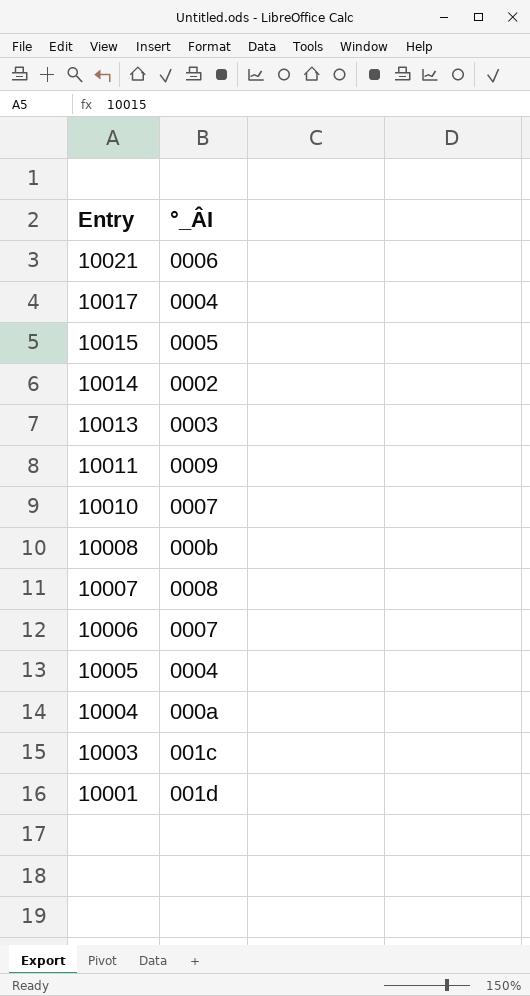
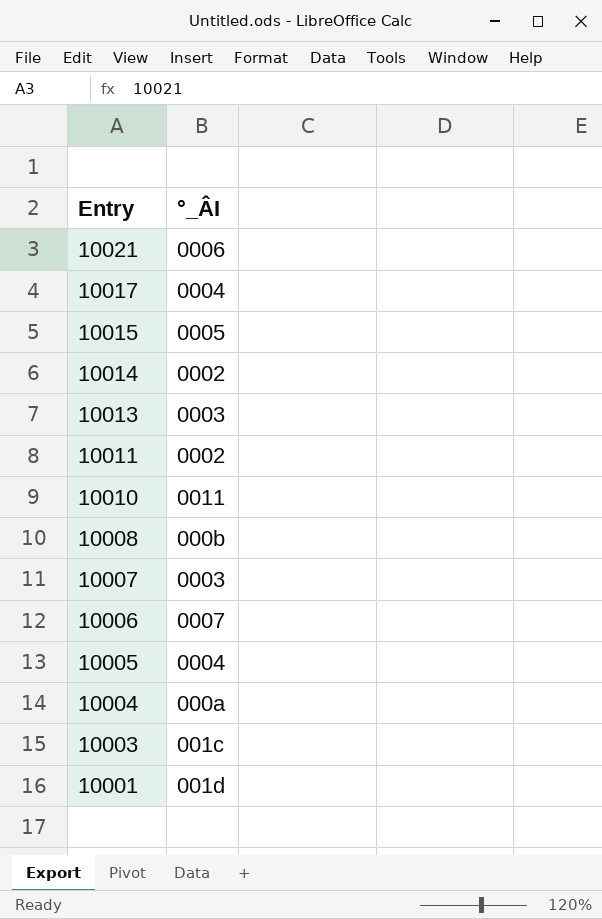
10011 | °_ÂI: 0009 -> 0002
10010 | °_ÂI: 0007 -> 0011
10007 | °_ÂI: 0008 -> 0003

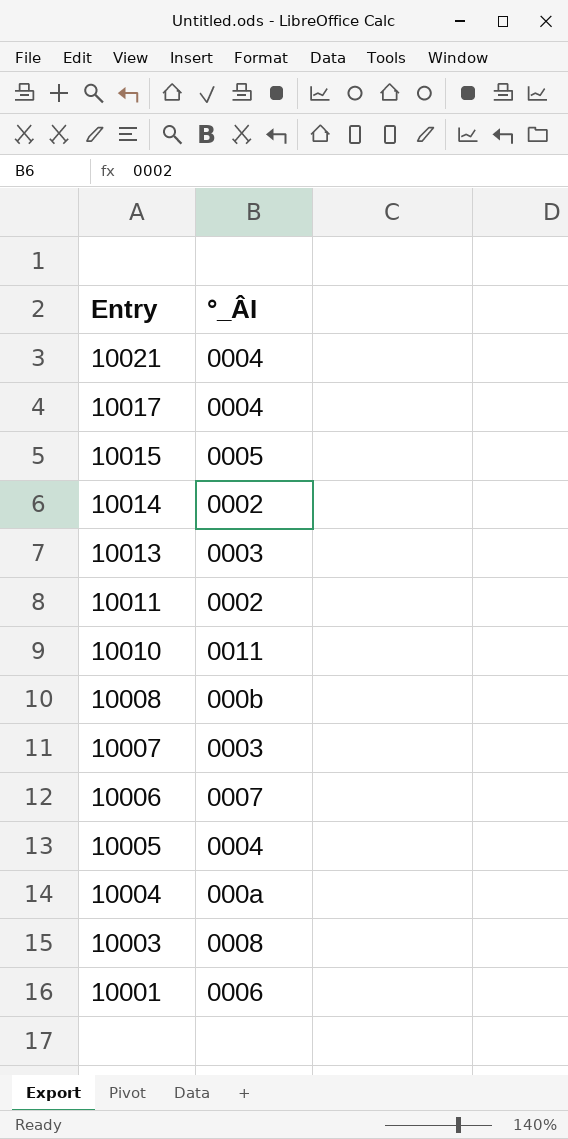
10021 | °_ÂI: 0006 -> 0004
10003 | °_ÂI: 001c -> 0008
10001 | °_ÂI: 001d -> 0006

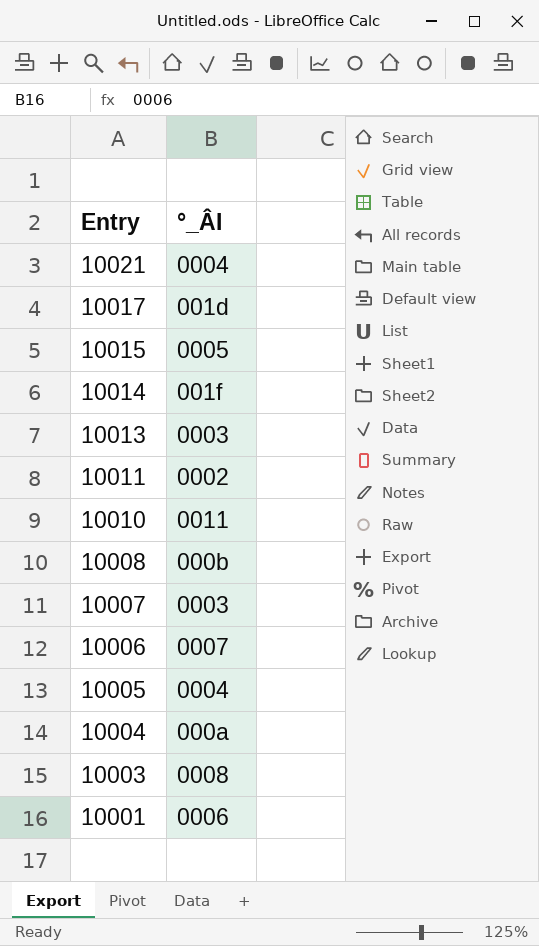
10017 | °_ÂI: 0004 -> 001d
10014 | °_ÂI: 0002 -> 001f

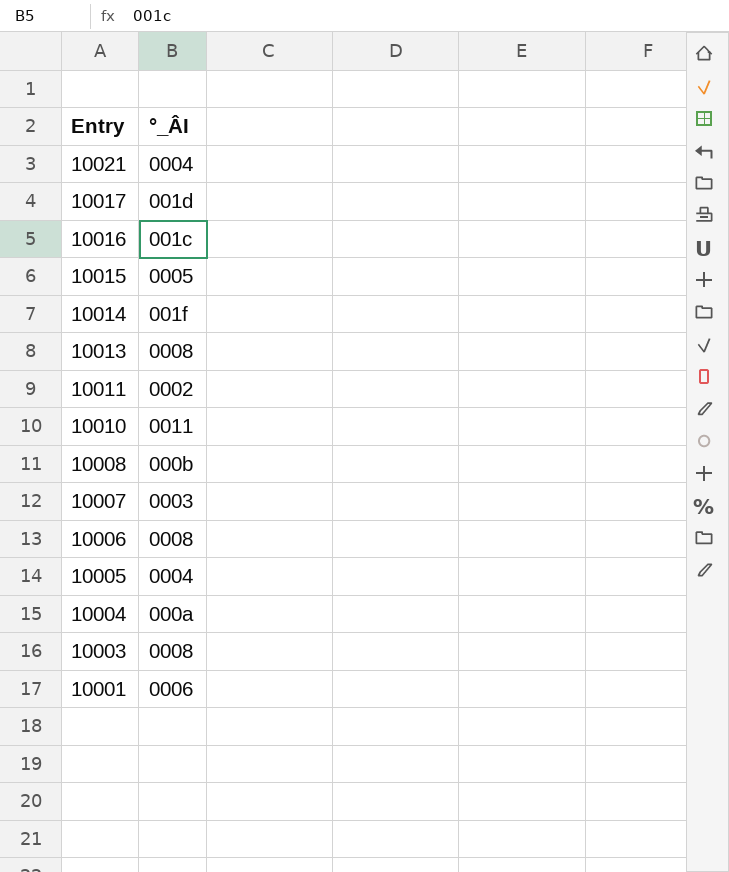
row 10016: none -> 001c
10013 | °_ÂI: 0003 -> 0008
10006 | °_ÂI: 0007 -> 0008

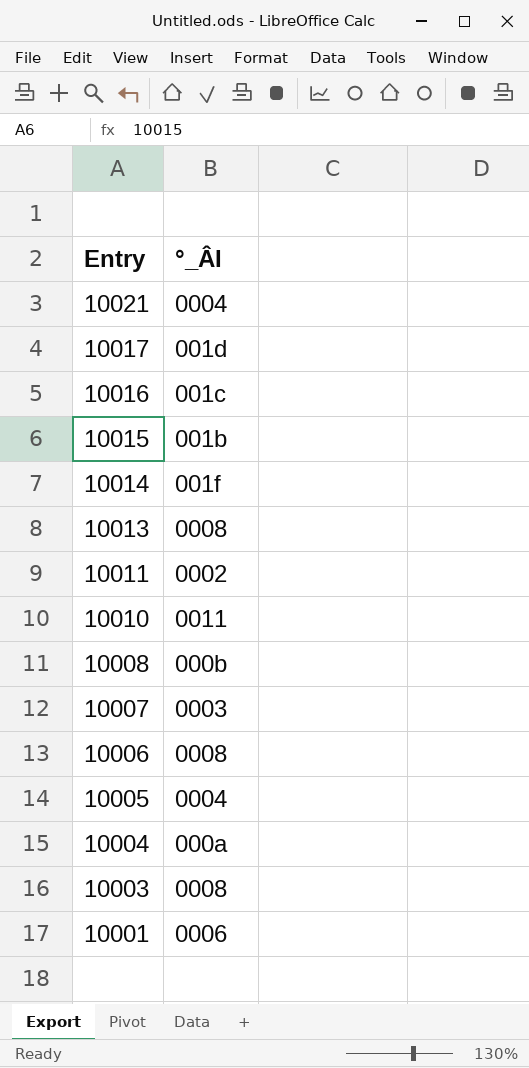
10015 | °_ÂI: 0005 -> 001b

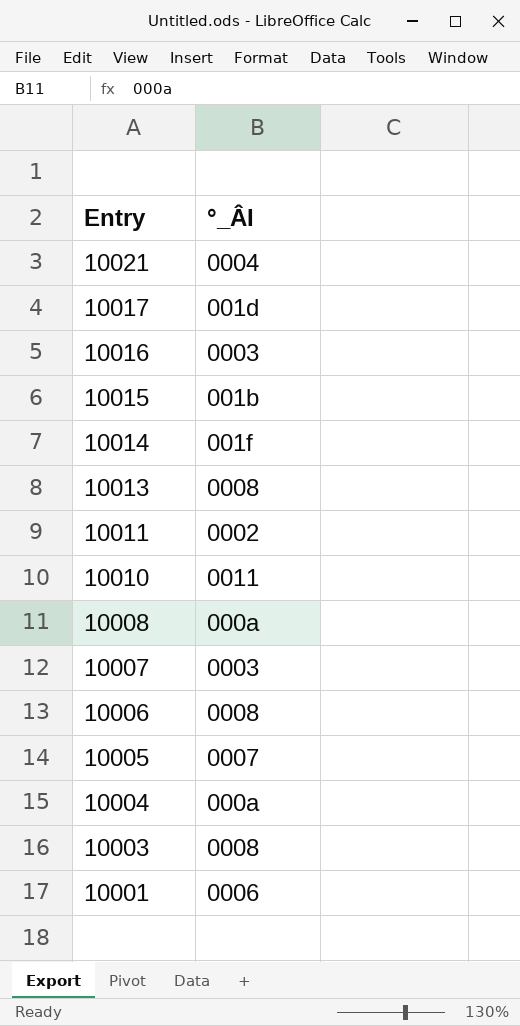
10016 | °_ÂI: 001c -> 0003
10008 | °_ÂI: 000b -> 000a
10005 | °_ÂI: 0004 -> 0007

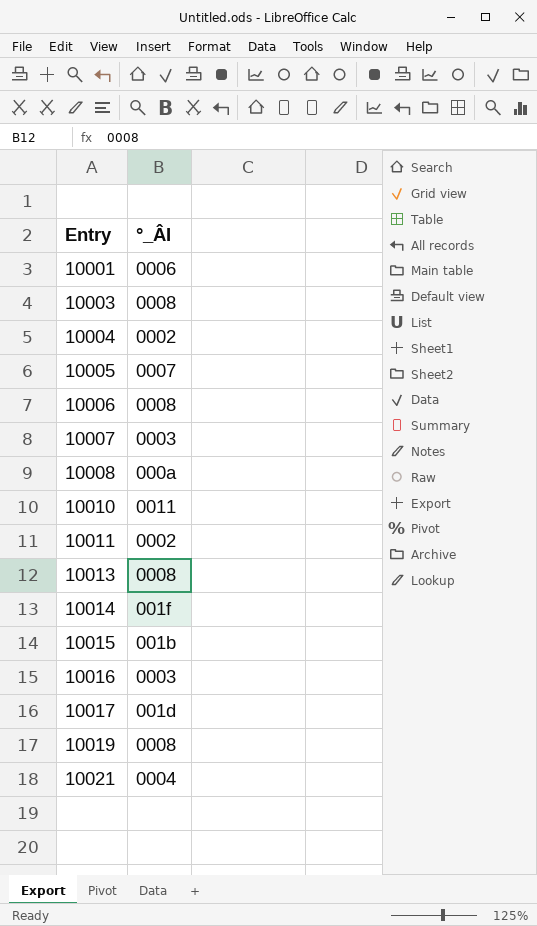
row order: Entry descending -> Entry ascending
10004 | °_ÂI: 000a -> 0002
row 10019: none -> 0008

